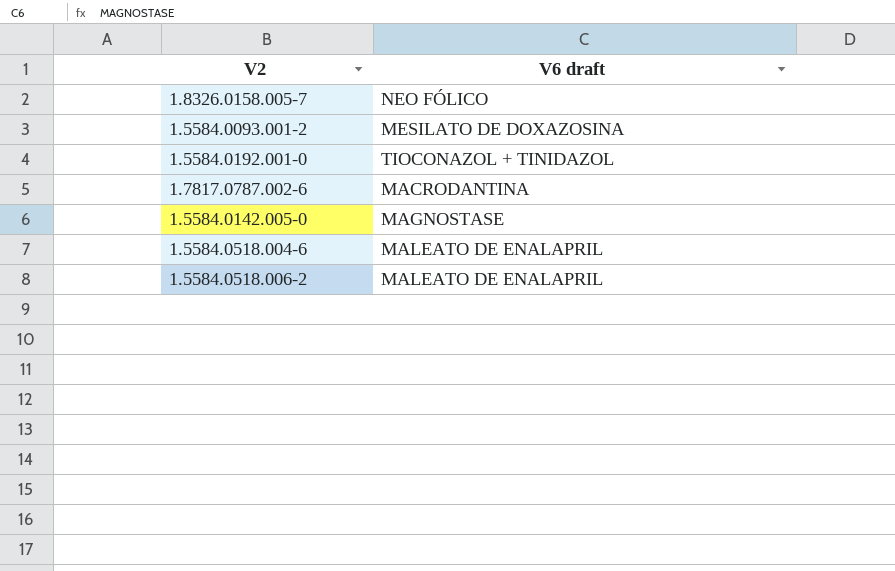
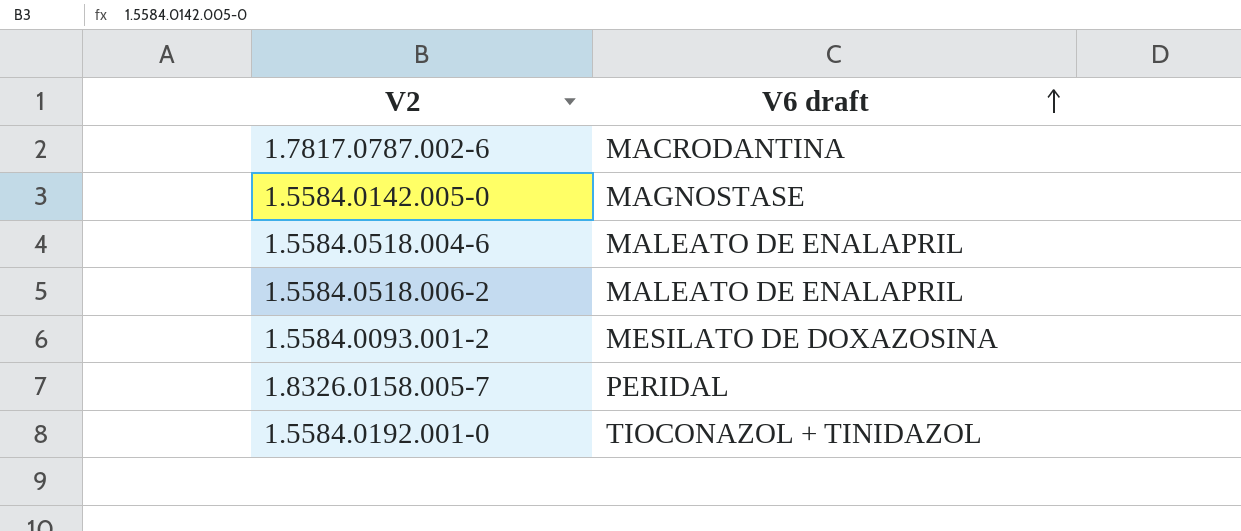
row order: none -> V6 draft ascending
1.8326.0158.005-7 | V6 draft: NEO FÓLICO -> PERIDAL

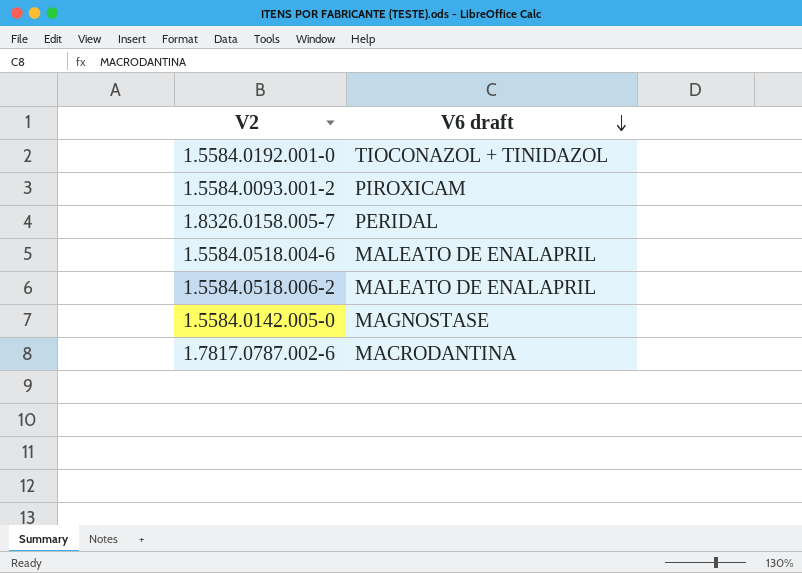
row order: V6 draft ascending -> V6 draft descending
1.5584.0093.001-2 | V6 draft: MESILATO DE DOXAZOSINA -> PIROXICAM

